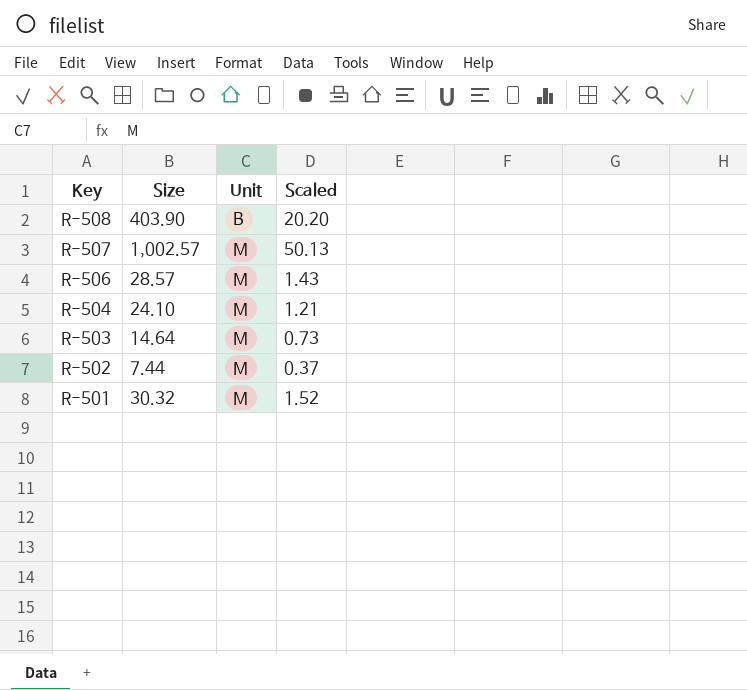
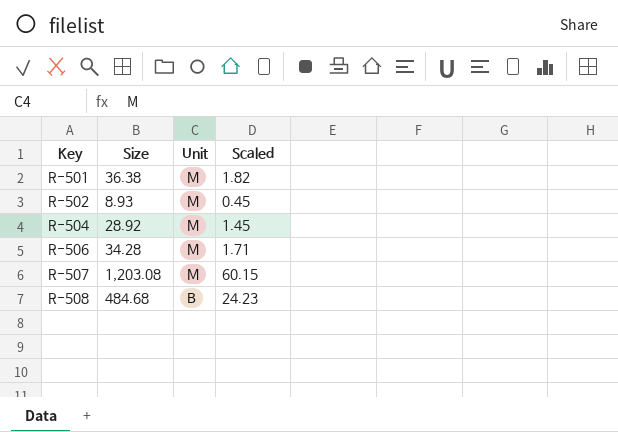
row order: Key descending -> Key ascending
row R-503: 14.64 | M | 0.73 -> none
R-501 | Size: 30.32 -> 36.38
R-501 | Scaled: 1.52 -> 1.82
R-502 | Size: 7.44 -> 8.93
R-502 | Scaled: 0.37 -> 0.45
R-504 | Size: 24.10 -> 28.92
R-504 | Scaled: 1.21 -> 1.45
R-506 | Size: 28.57 -> 34.28
R-506 | Scaled: 1.43 -> 1.71
R-507 | Size: 1,002.57 -> 1,203.08
R-507 | Scaled: 50.13 -> 60.15
R-508 | Size: 403.90 -> 484.68
R-508 | Scaled: 20.20 -> 24.23

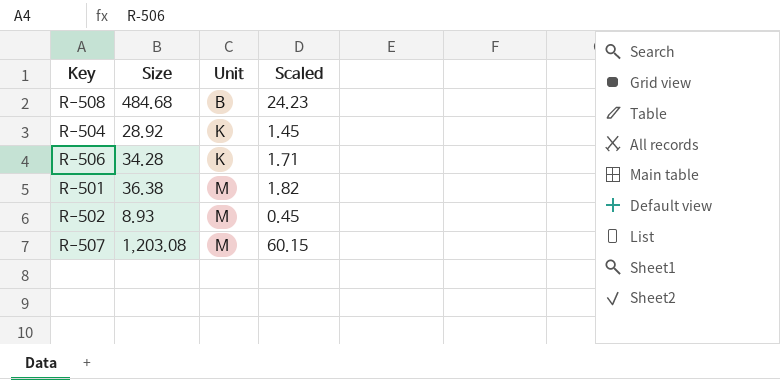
row order: Key ascending -> Unit ascending
R-504 | Unit: M -> K
R-506 | Unit: M -> K

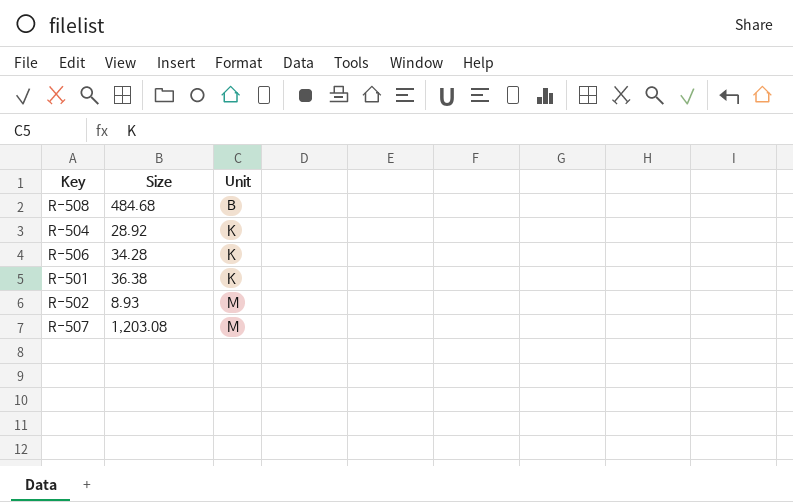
column Scaled | formula: [Size] * 0.05 -> none
R-501 | Unit: M -> K

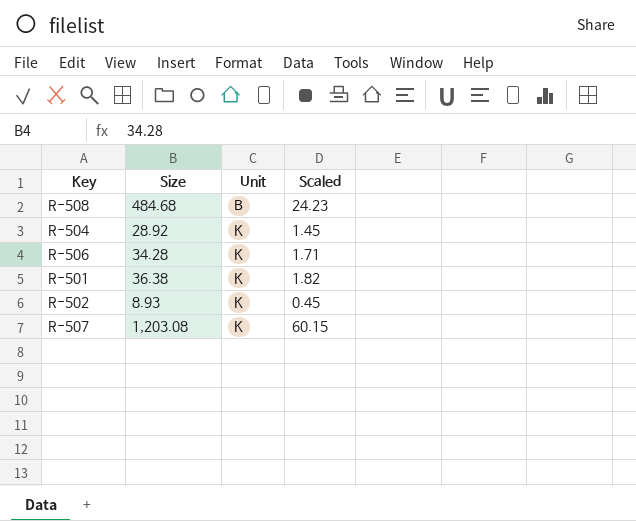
column Scaled | formula: none -> [Size] * 0.05
R-502 | Unit: M -> K
R-507 | Unit: M -> K

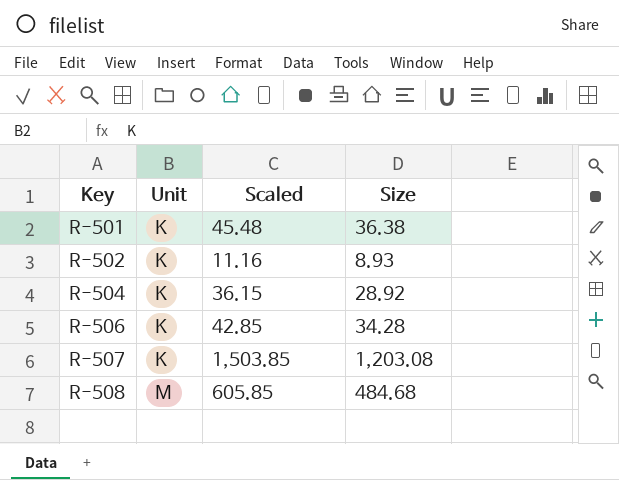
row order: Unit ascending -> Key ascending
column Scaled | formula: [Size] * 0.05 -> [Size] * 1.25
column Size | position: 2 -> 4
R-508 | Unit: B -> M

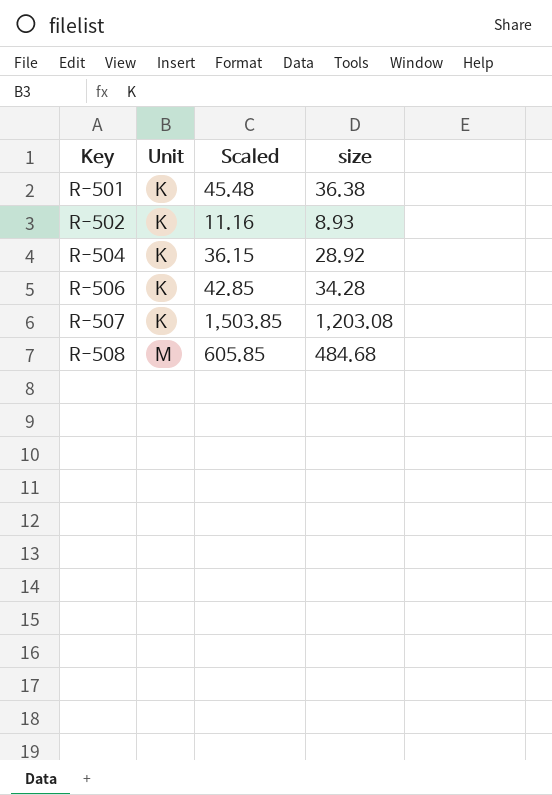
column name: Size -> size

